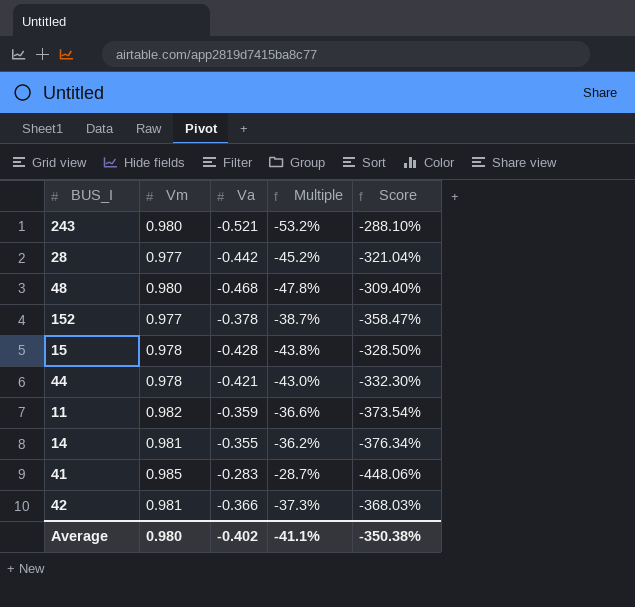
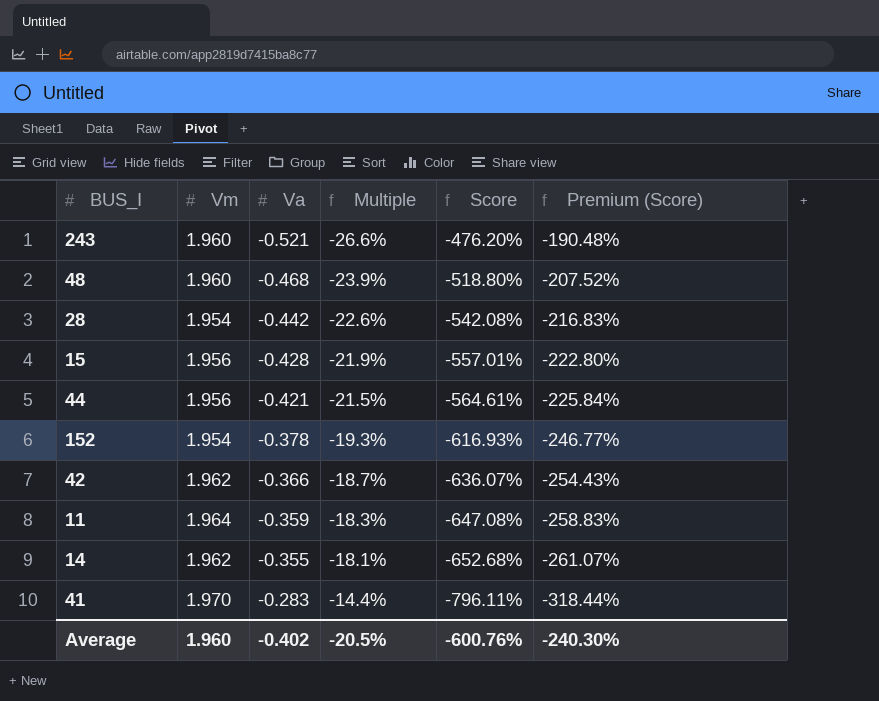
row order: none -> Va ascending
column Premium (Score) | formula: none -> [Score] * 0.4
243 | Vm: 0.980 -> 1.960
243 | Multiple: -53.2% -> -26.6%
243 | Score: -288.10% -> -476.20%
48 | Vm: 0.980 -> 1.960
48 | Multiple: -47.8% -> -23.9%
48 | Score: -309.40% -> -518.80%
28 | Vm: 0.977 -> 1.954
28 | Multiple: -45.2% -> -22.6%
28 | Score: -321.04% -> -542.08%
15 | Vm: 0.978 -> 1.956
15 | Multiple: -43.8% -> -21.9%
15 | Score: -328.50% -> -557.01%
44 | Vm: 0.978 -> 1.956
44 | Multiple: -43.0% -> -21.5%
44 | Score: -332.30% -> -564.61%
152 | Vm: 0.977 -> 1.954
152 | Multiple: -38.7% -> -19.3%
152 | Score: -358.47% -> -616.93%
42 | Vm: 0.981 -> 1.962
42 | Multiple: -37.3% -> -18.7%
42 | Score: -368.03% -> -636.07%
11 | Vm: 0.982 -> 1.964
11 | Multiple: -36.6% -> -18.3%
11 | Score: -373.54% -> -647.08%
14 | Vm: 0.981 -> 1.962
14 | Multiple: -36.2% -> -18.1%
14 | Score: -376.34% -> -652.68%
41 | Vm: 0.985 -> 1.970
41 | Multiple: -28.7% -> -14.4%
41 | Score: -448.06% -> -796.11%
Average | Vm: 0.980 -> 1.960
Average | Multiple: -41.1% -> -20.5%
Average | Score: -350.38% -> -600.76%

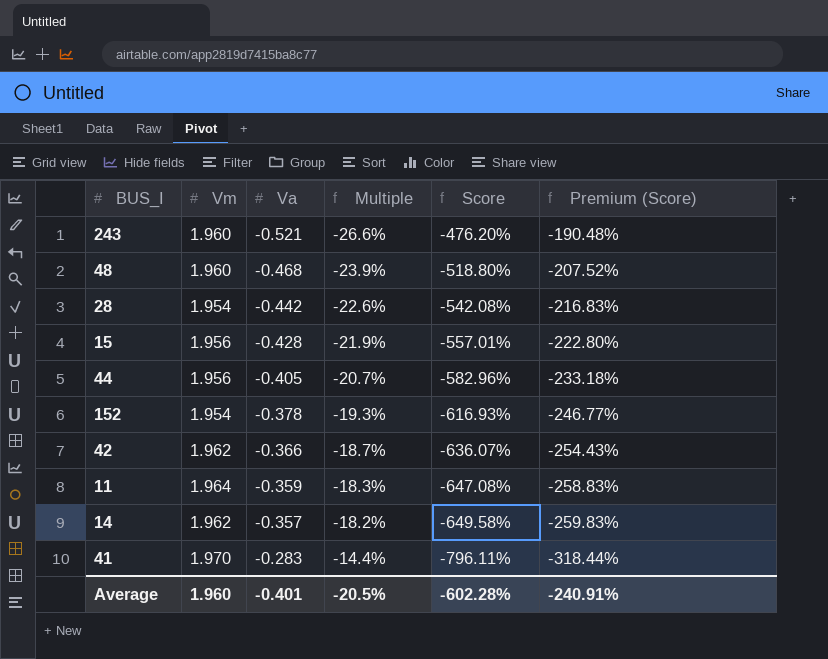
44 | Va: -0.421 -> -0.405
44 | Multiple: -21.5% -> -20.7%
44 | Score: -564.61% -> -582.96%
44 | Premium (Score): -225.84% -> -233.18%
14 | Va: -0.355 -> -0.357
14 | Multiple: -18.1% -> -18.2%
14 | Score: -652.68% -> -649.58%
14 | Premium (Score): -261.07% -> -259.83%
Average | Va: -0.402 -> -0.401
Average | Score: -600.76% -> -602.28%
Average | Premium (Score): -240.30% -> -240.91%

